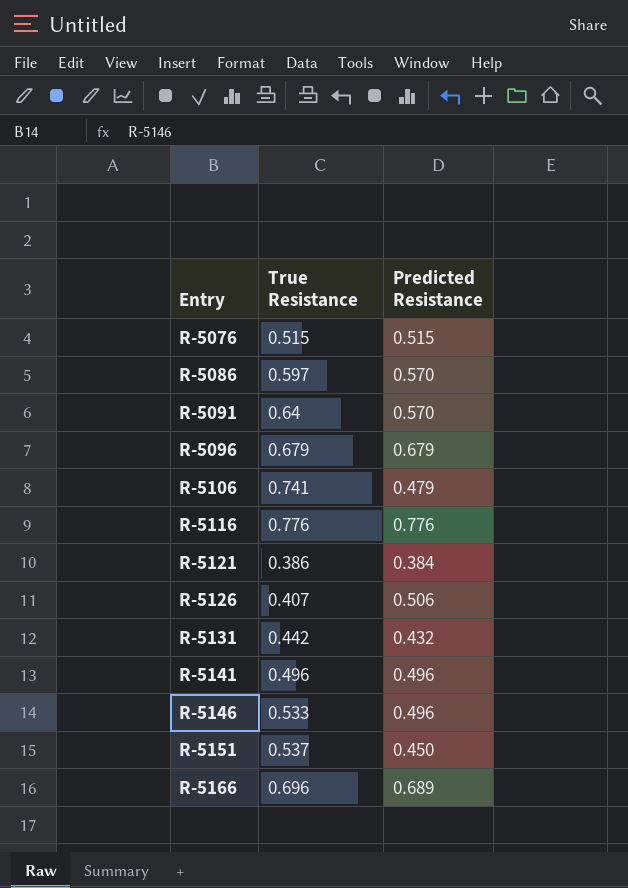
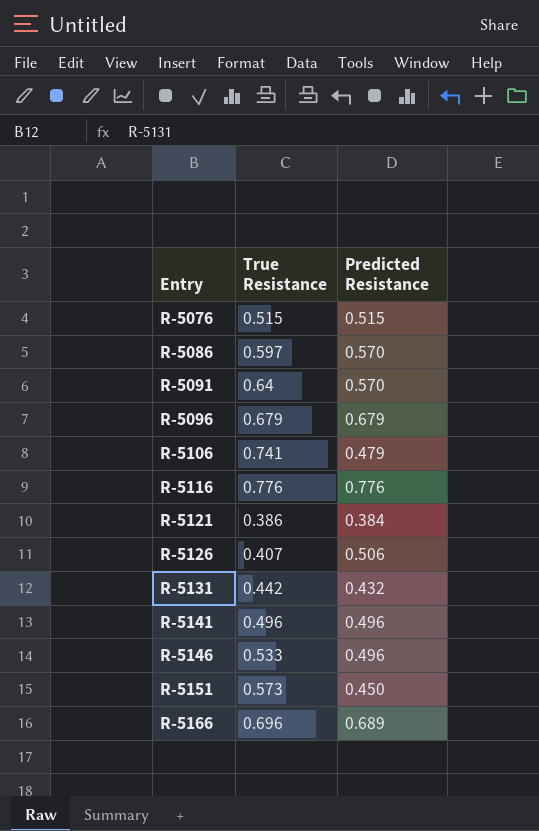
R-5151 | True Resistance: 0.537 -> 0.573

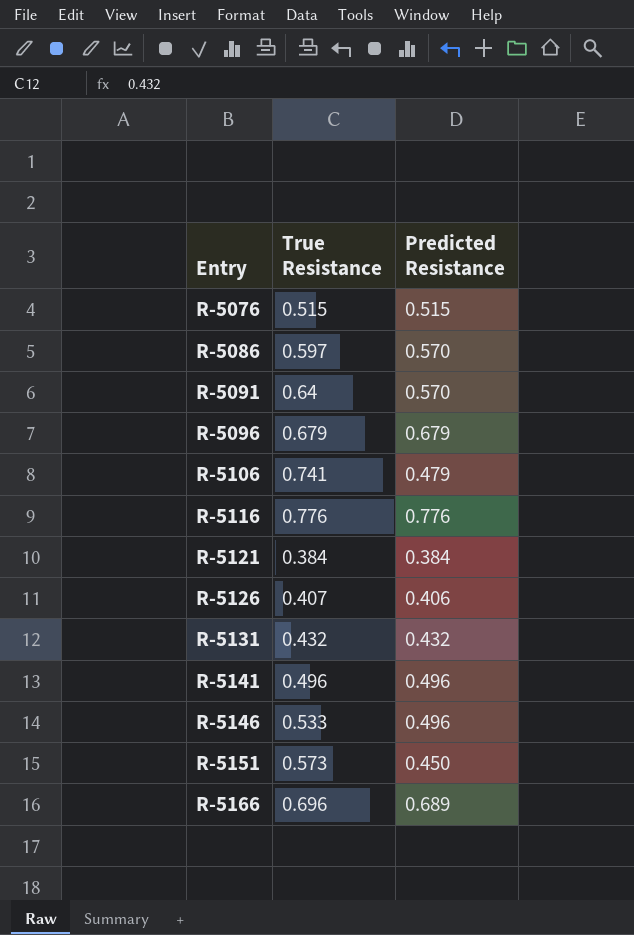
R-5121 | True Resistance: 0.386 -> 0.384
R-5126 | Predicted Resistance: 0.506 -> 0.406
R-5131 | True Resistance: 0.442 -> 0.432

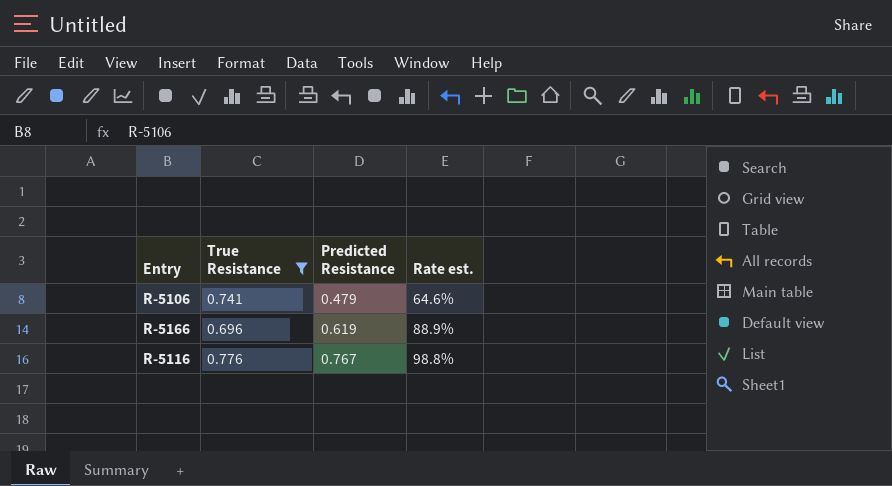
filter: none -> True Resistance >= 0.696
row order: Entry ascending -> Predicted Resistance ascending
column Rate est. | formula: none -> [Predicted Resistance] / [True Resistance]
R-5166 | Predicted Resistance: 0.689 -> 0.619
R-5116 | Predicted Resistance: 0.776 -> 0.767

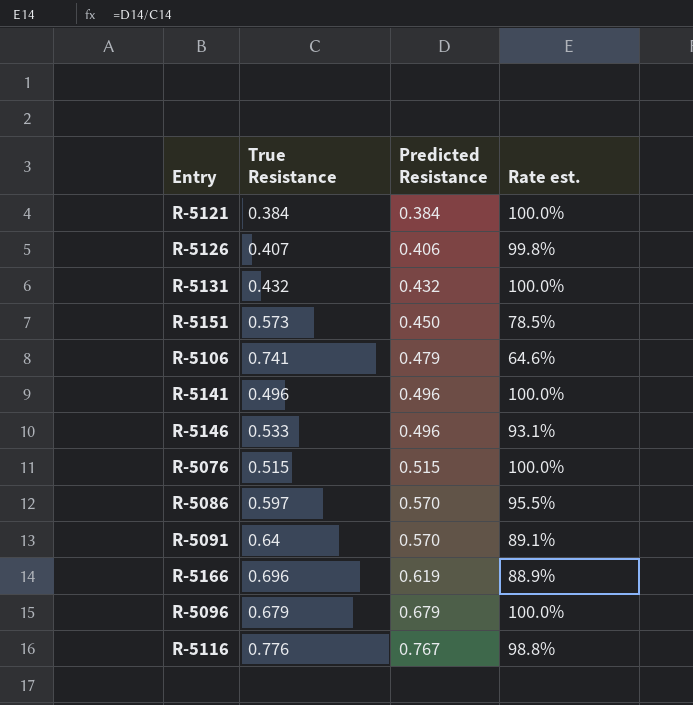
filter: True Resistance >= 0.696 -> none

